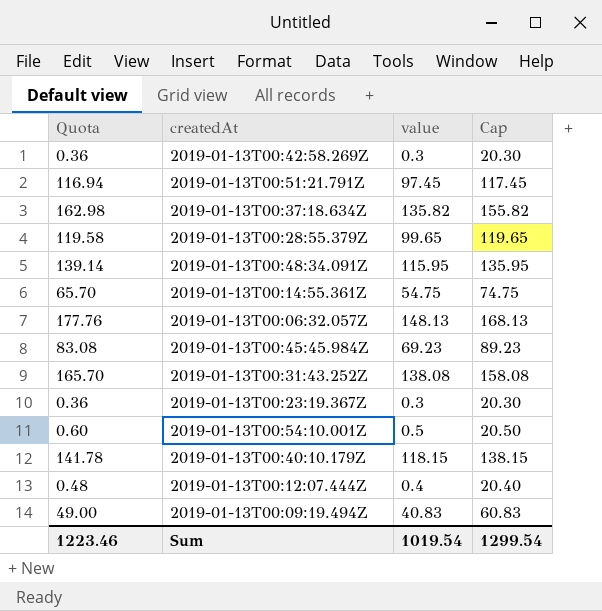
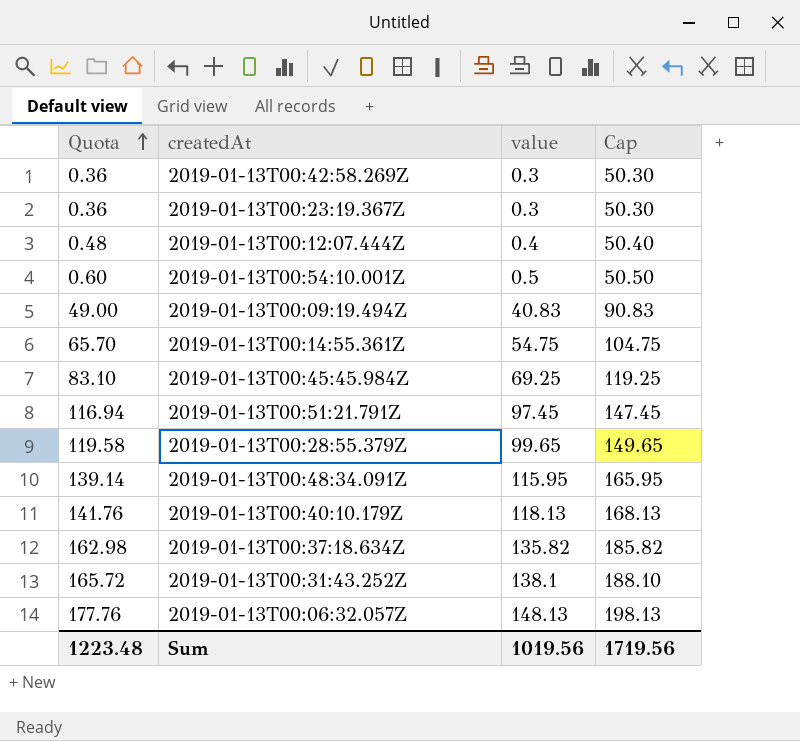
row order: none -> Quota ascending
column Cap | formula: [value] + 20 -> [value] + 50
2019-01-13T00:45:45.984Z | Quota: 83.08 -> 83.10
2019-01-13T00:45:45.984Z | value: 69.23 -> 69.25
2019-01-13T00:40:10.179Z | Quota: 141.78 -> 141.76
2019-01-13T00:40:10.179Z | value: 118.15 -> 118.13
2019-01-13T00:31:43.252Z | Quota: 165.70 -> 165.72
2019-01-13T00:31:43.252Z | value: 138.08 -> 138.1
Sum | Quota: 1223.46 -> 1223.48
Sum | value: 1019.54 -> 1019.56
Sum | Cap: 1299.54 -> 1719.56

